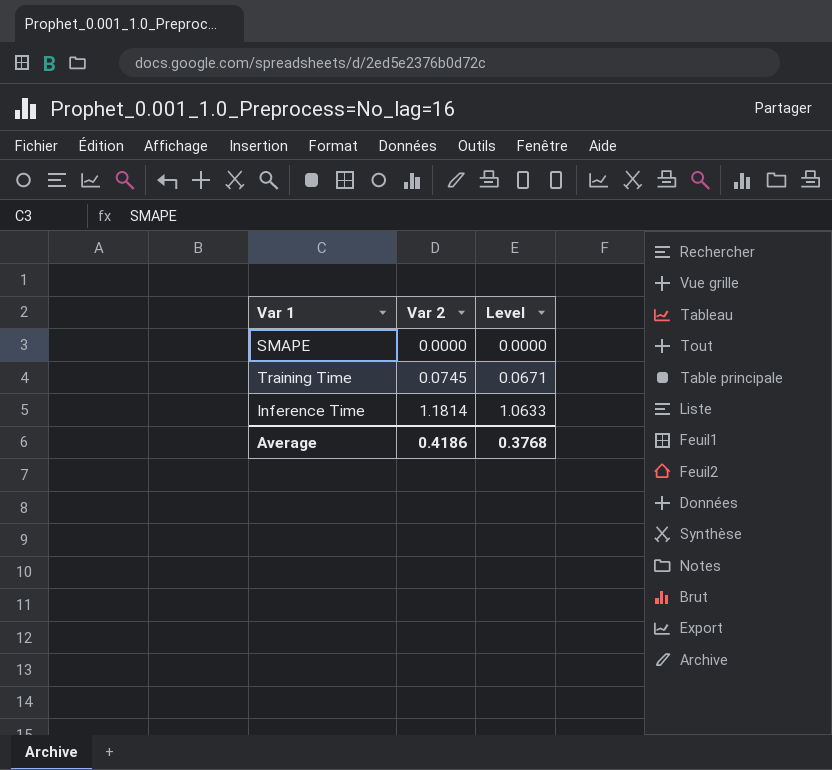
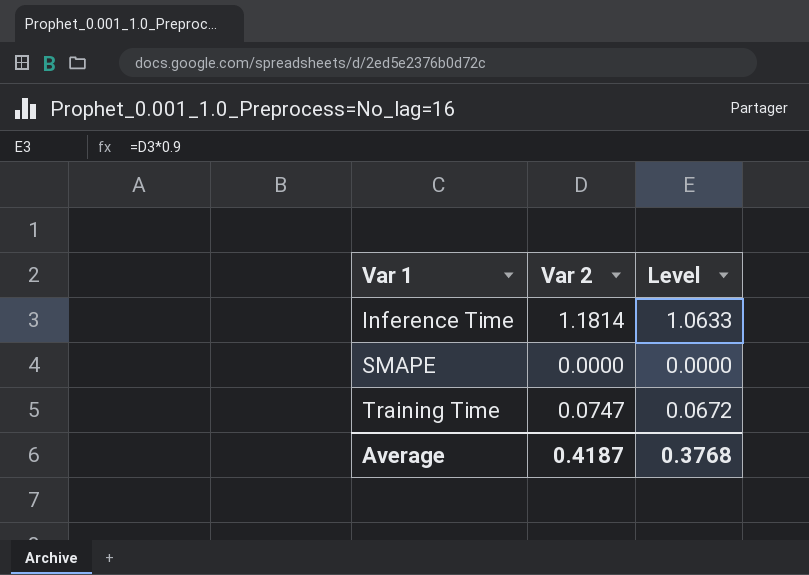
row order: Var 2 ascending -> Var 1 ascending
Training Time | Var 2: 0.0745 -> 0.0747
Training Time | Level: 0.0671 -> 0.0672
Average | Var 2: 0.4186 -> 0.4187

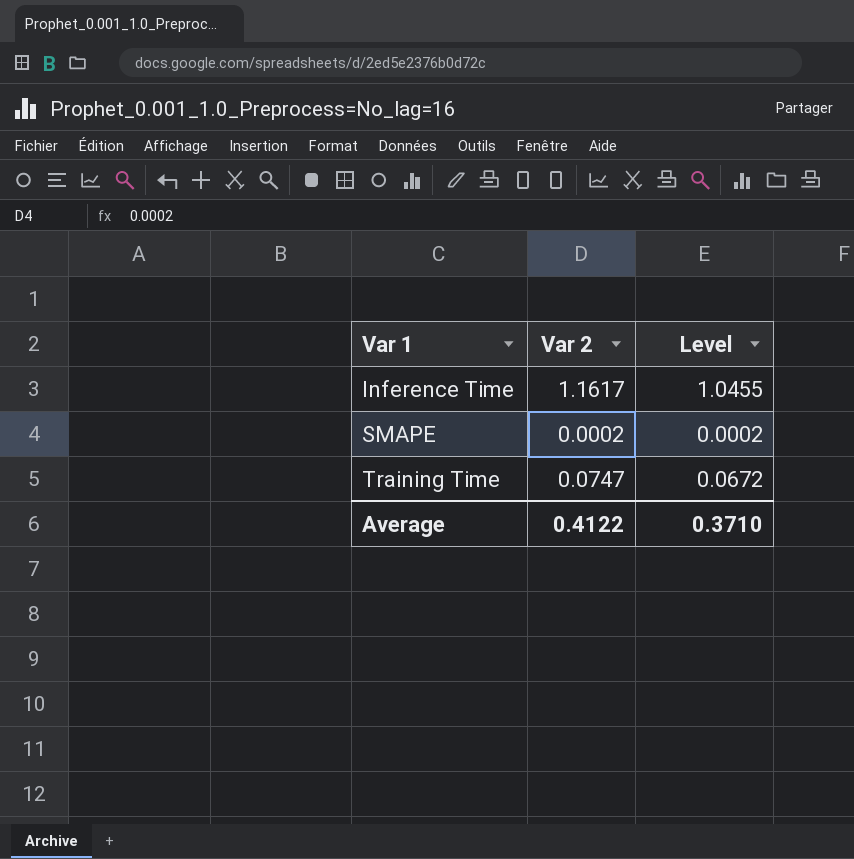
Inference Time | Var 2: 1.1814 -> 1.1617
Inference Time | Level: 1.0633 -> 1.0455
SMAPE | Var 2: 0.0000 -> 0.0002
SMAPE | Level: 0.0000 -> 0.0002
Average | Var 2: 0.4187 -> 0.4122
Average | Level: 0.3768 -> 0.3710

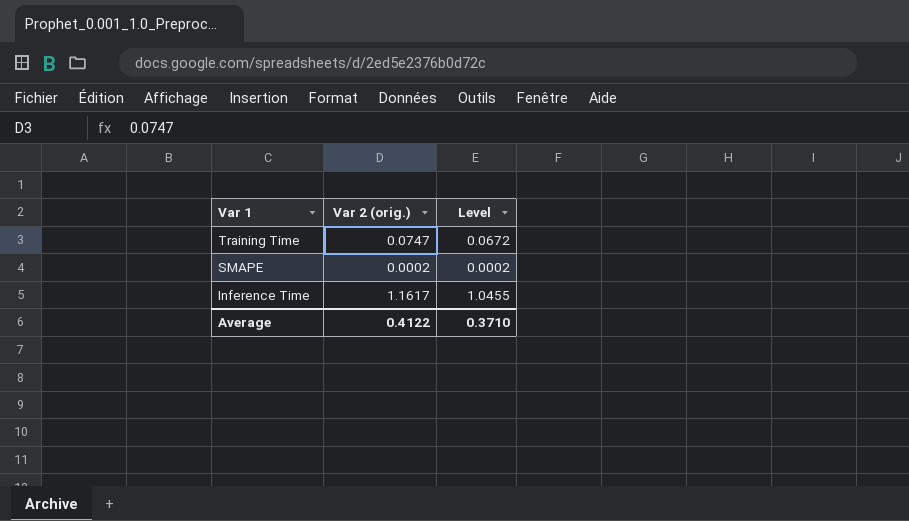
row order: Var 1 ascending -> Var 1 descending
column name: Var 2 -> Var 2 (orig.)

